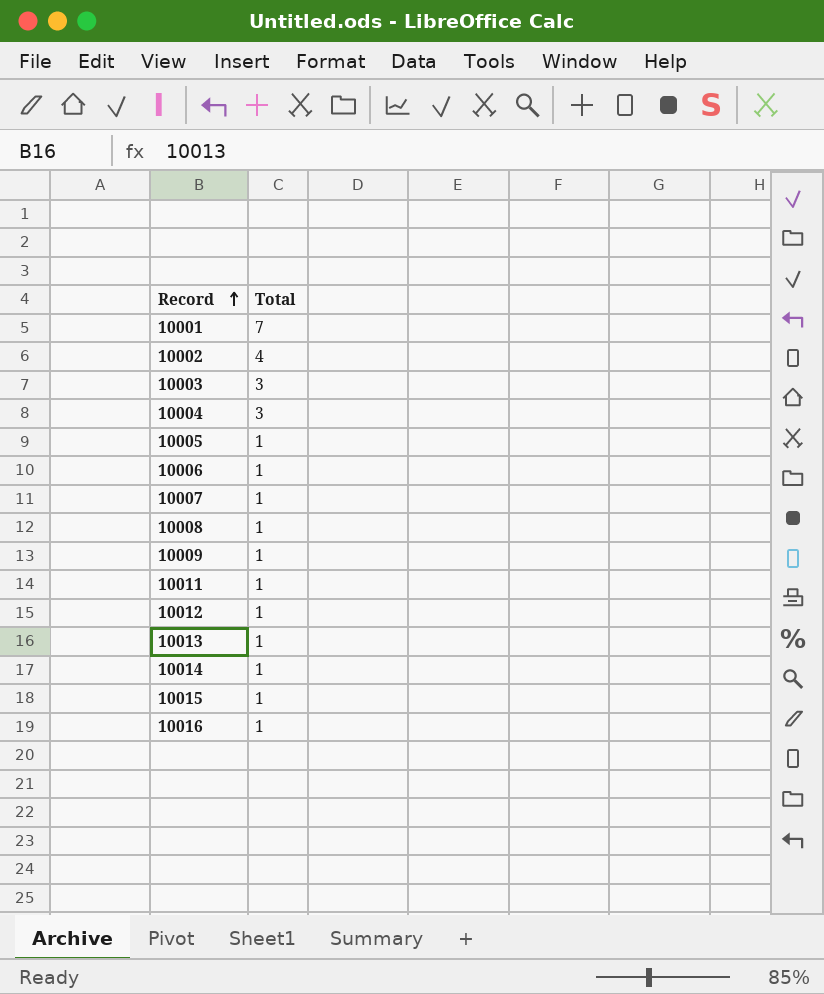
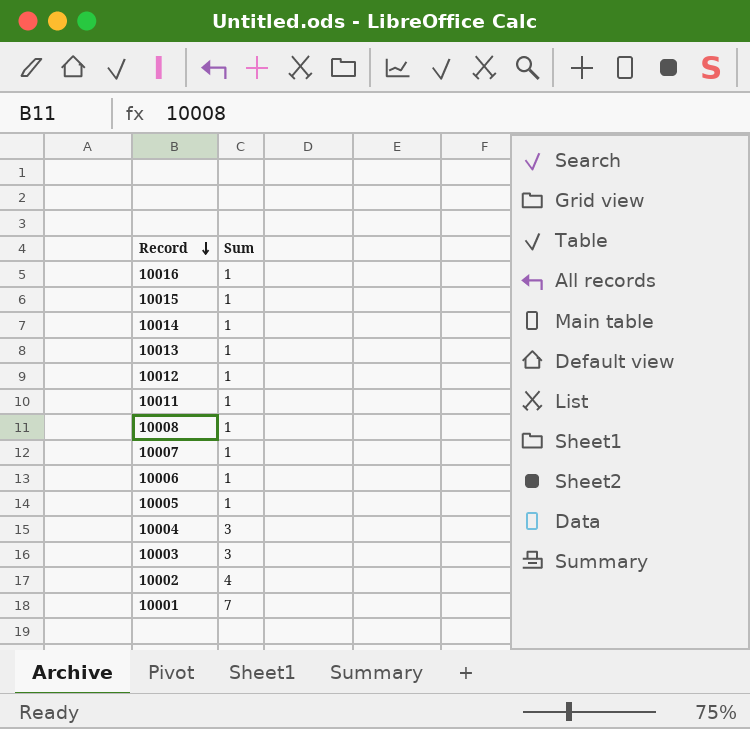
row order: Record ascending -> Record descending
column name: Total -> Sum
row 10009: 1 -> none

